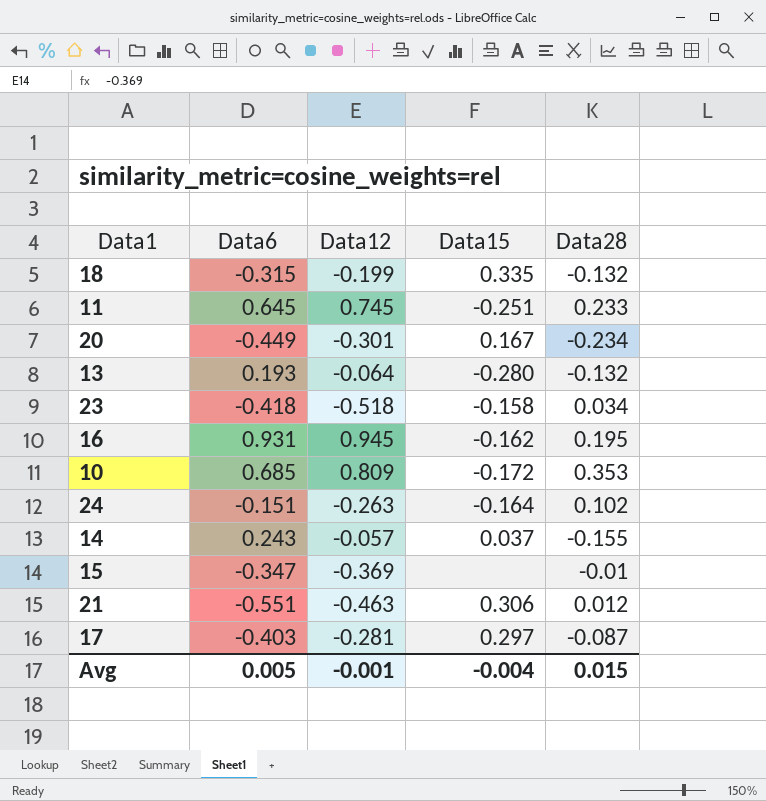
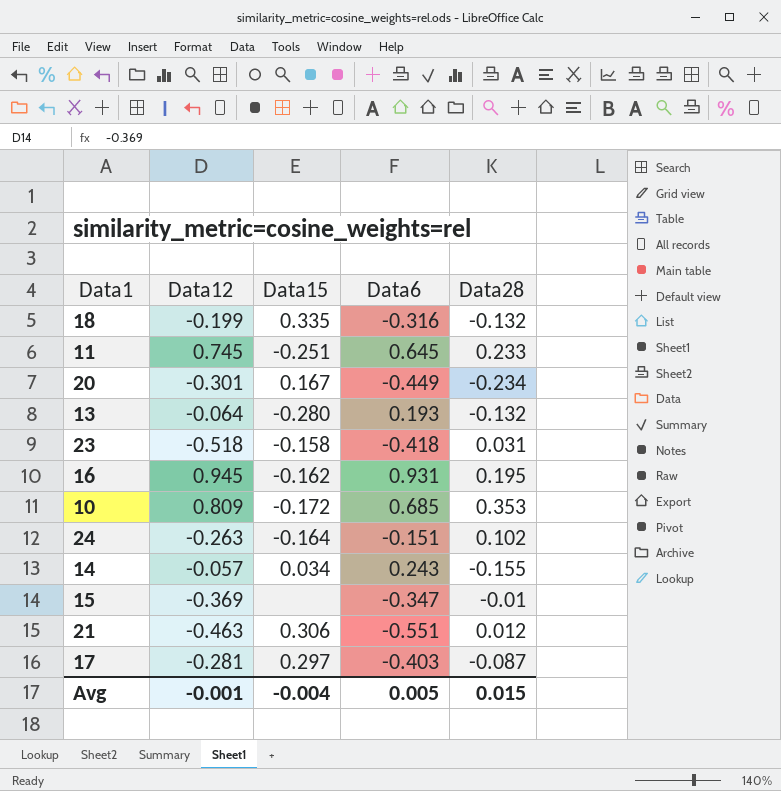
column Data6 | position: 2 -> 4
18 | Data6: -0.315 -> -0.316
23 | Data28: 0.034 -> 0.031
14 | Data15: 0.037 -> 0.034

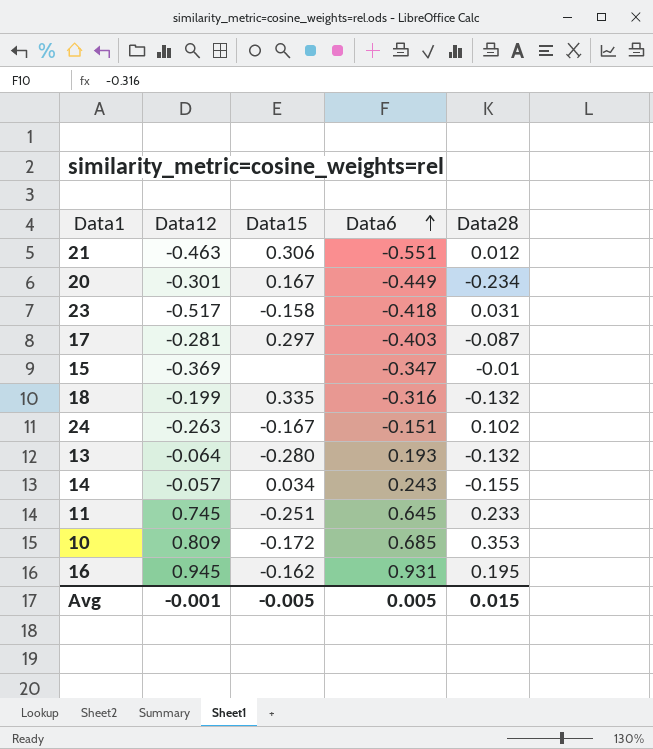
row order: none -> Data6 ascending
23 | Data12: -0.518 -> -0.517
24 | Data15: -0.164 -> -0.167
Avg | Data15: -0.004 -> -0.005

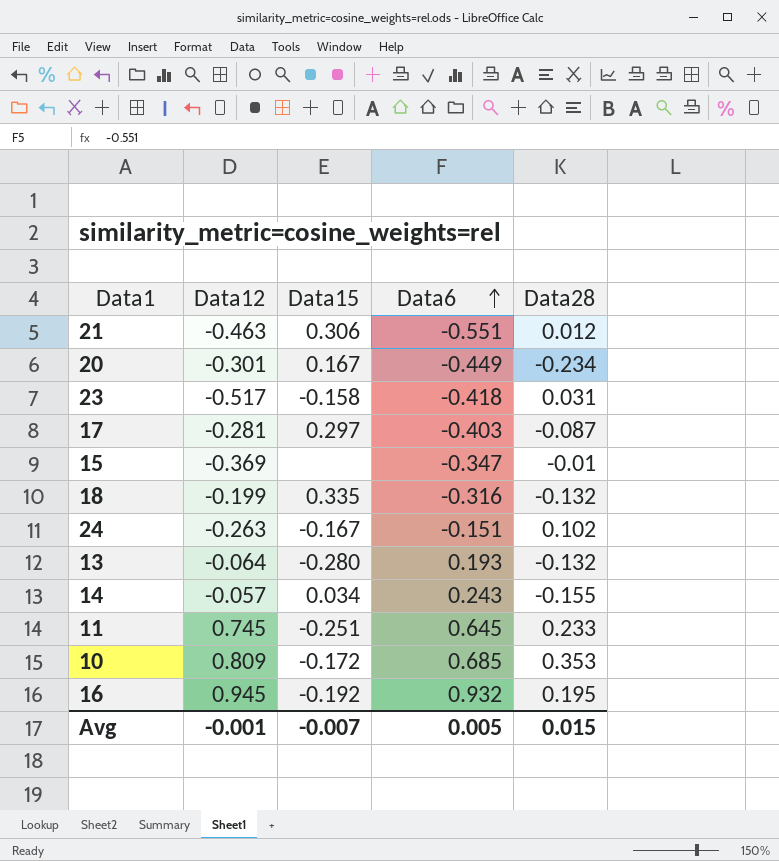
16 | Data15: -0.162 -> -0.192
16 | Data6: 0.931 -> 0.932
Avg | Data15: -0.005 -> -0.007

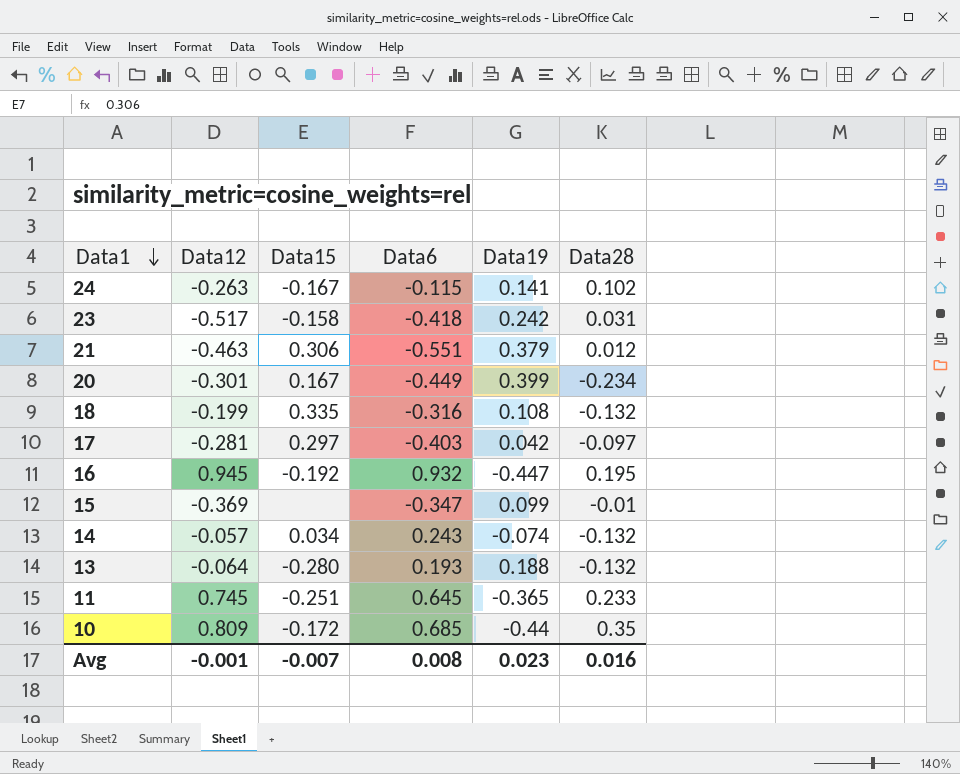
row order: Data6 ascending -> Data1 descending
column Data19 | position: none -> 5
24 | Data6: -0.151 -> -0.115
17 | Data28: -0.087 -> -0.097
14 | Data28: -0.155 -> -0.132
10 | Data28: 0.353 -> 0.35
Avg | Data6: 0.005 -> 0.008
Avg | Data28: 0.015 -> 0.016

